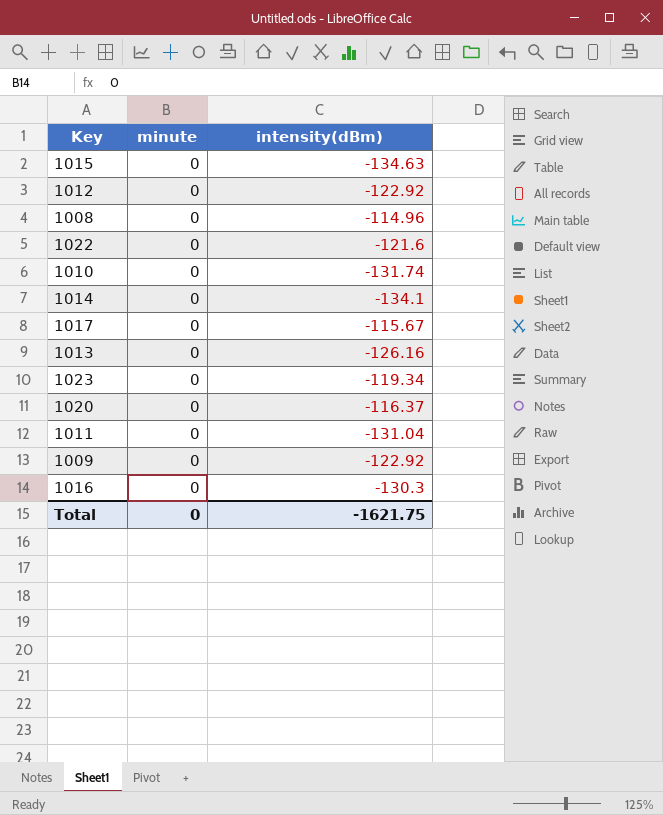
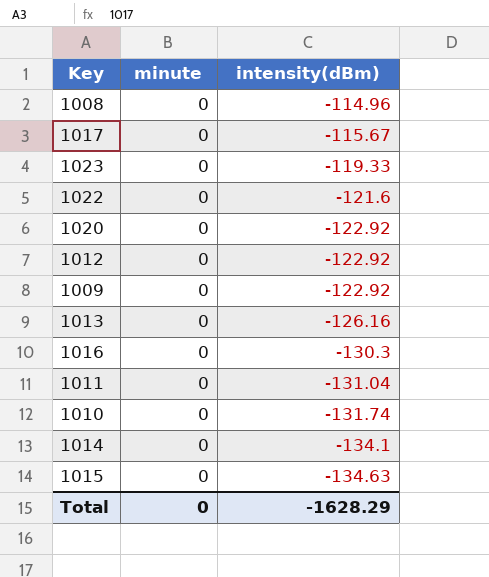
row order: none -> intensity(dBm) descending
1023 | intensity(dBm): -119.34 -> -119.33
1020 | intensity(dBm): -116.37 -> -122.92
Total | intensity(dBm): -1621.75 -> -1628.29

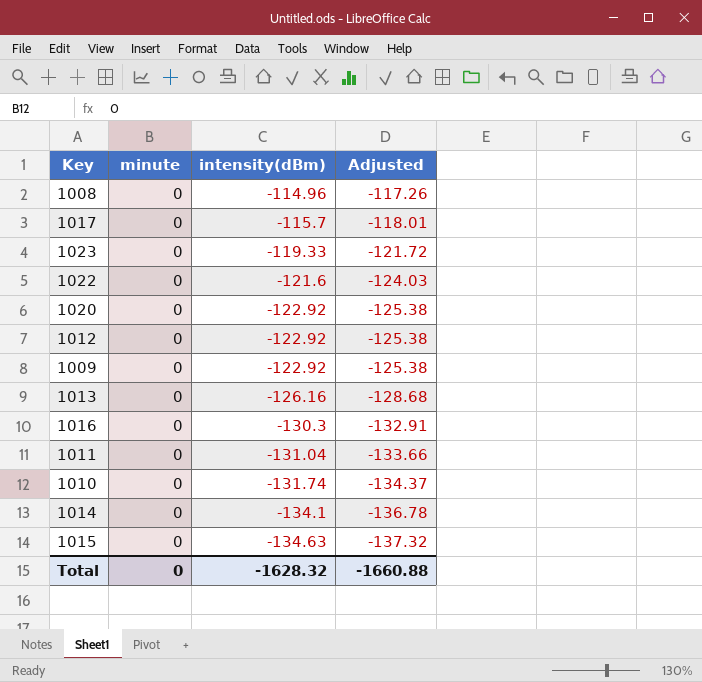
column Adjusted | formula: none -> [intensity(dBm)] * 1.02
1017 | intensity(dBm): -115.67 -> -115.7
Total | intensity(dBm): -1628.29 -> -1628.32

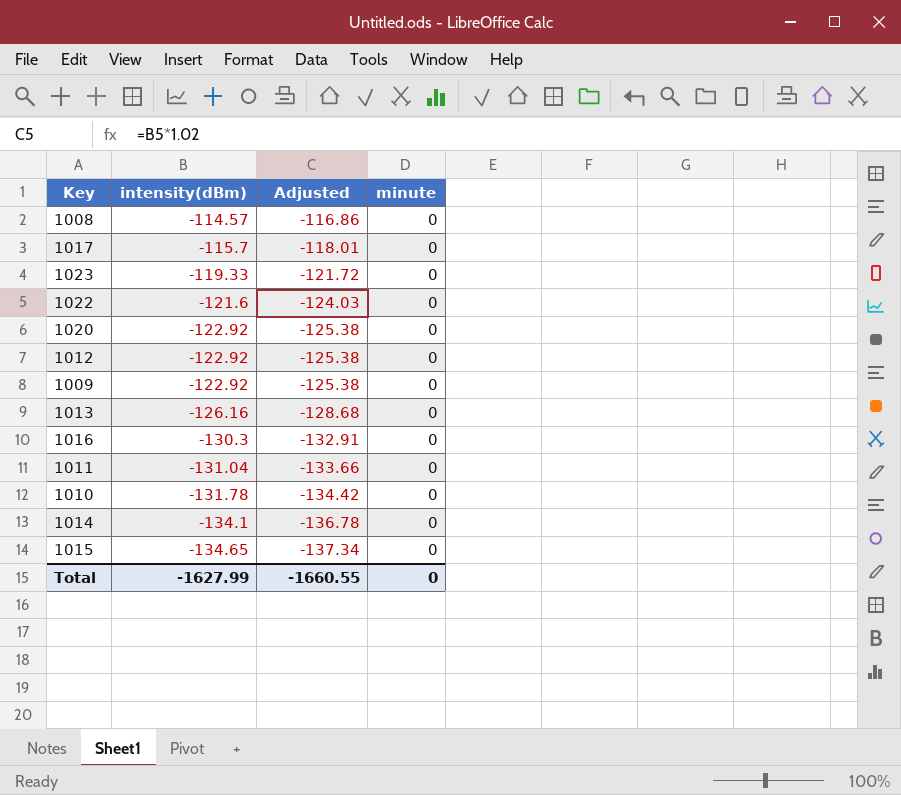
column minute | position: 2 -> 4
1008 | intensity(dBm): -114.96 -> -114.57
1008 | Adjusted: -117.26 -> -116.86
1010 | intensity(dBm): -131.74 -> -131.78
1010 | Adjusted: -134.37 -> -134.42
1015 | intensity(dBm): -134.63 -> -134.65
1015 | Adjusted: -137.32 -> -137.34
Total | intensity(dBm): -1628.32 -> -1627.99
Total | Adjusted: -1660.88 -> -1660.55

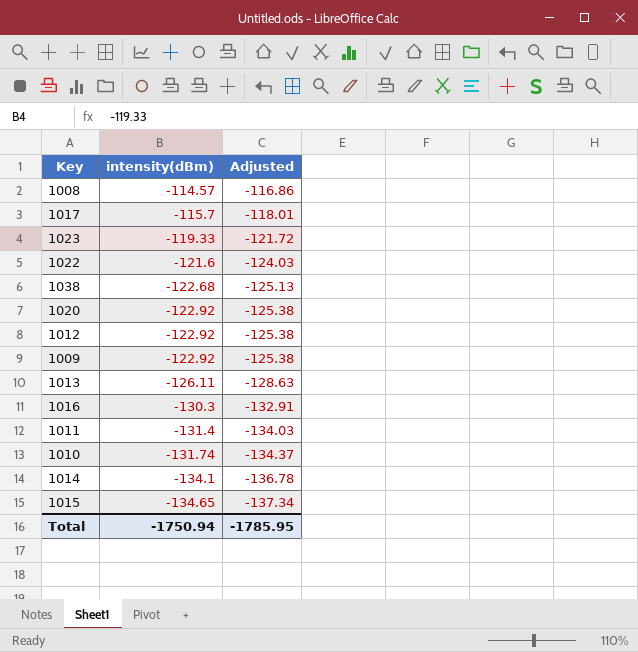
column minute | position: 4 -> none
row 1038: none -> -122.68 | -125.13
1013 | intensity(dBm): -126.16 -> -126.11
1013 | Adjusted: -128.68 -> -128.63
1011 | intensity(dBm): -131.04 -> -131.4
1011 | Adjusted: -133.66 -> -134.03
1010 | intensity(dBm): -131.78 -> -131.74
1010 | Adjusted: -134.42 -> -134.37
Total | intensity(dBm): -1627.99 -> -1750.94
Total | Adjusted: -1660.55 -> -1785.95

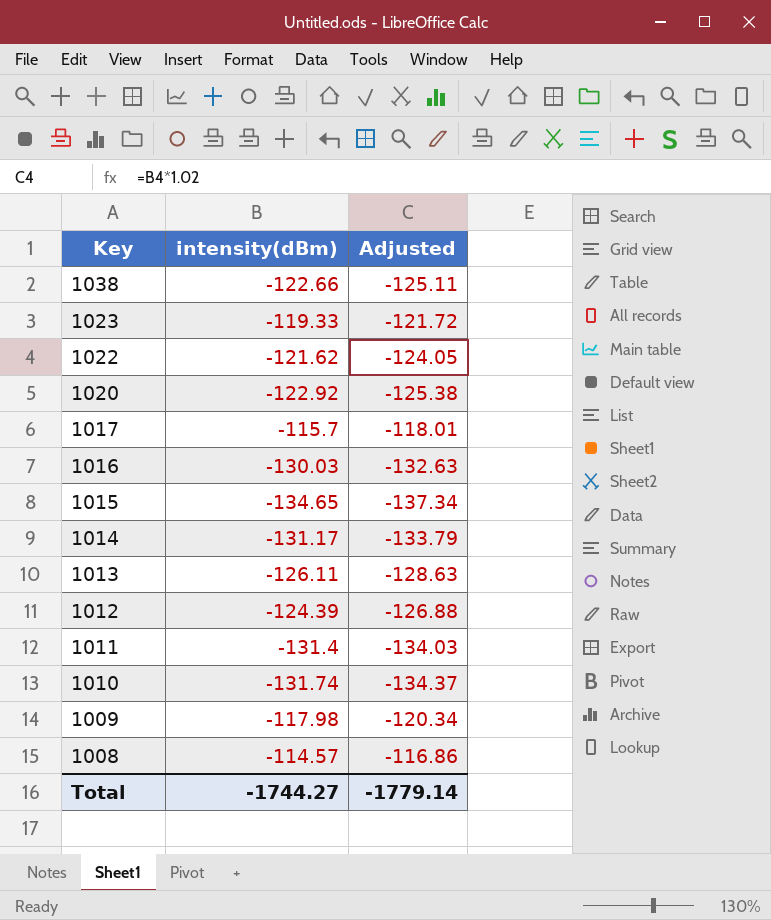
row order: intensity(dBm) descending -> Key descending
1038 | intensity(dBm): -122.68 -> -122.66
1038 | Adjusted: -125.13 -> -125.11
1022 | intensity(dBm): -121.6 -> -121.62
1022 | Adjusted: -124.03 -> -124.05
1016 | intensity(dBm): -130.3 -> -130.03
1016 | Adjusted: -132.91 -> -132.63
1014 | intensity(dBm): -134.1 -> -131.17
1014 | Adjusted: -136.78 -> -133.79
1012 | intensity(dBm): -122.92 -> -124.39
1012 | Adjusted: -125.38 -> -126.88
1009 | intensity(dBm): -122.92 -> -117.98
1009 | Adjusted: -125.38 -> -120.34
Total | intensity(dBm): -1750.94 -> -1744.27
Total | Adjusted: -1785.95 -> -1779.14

